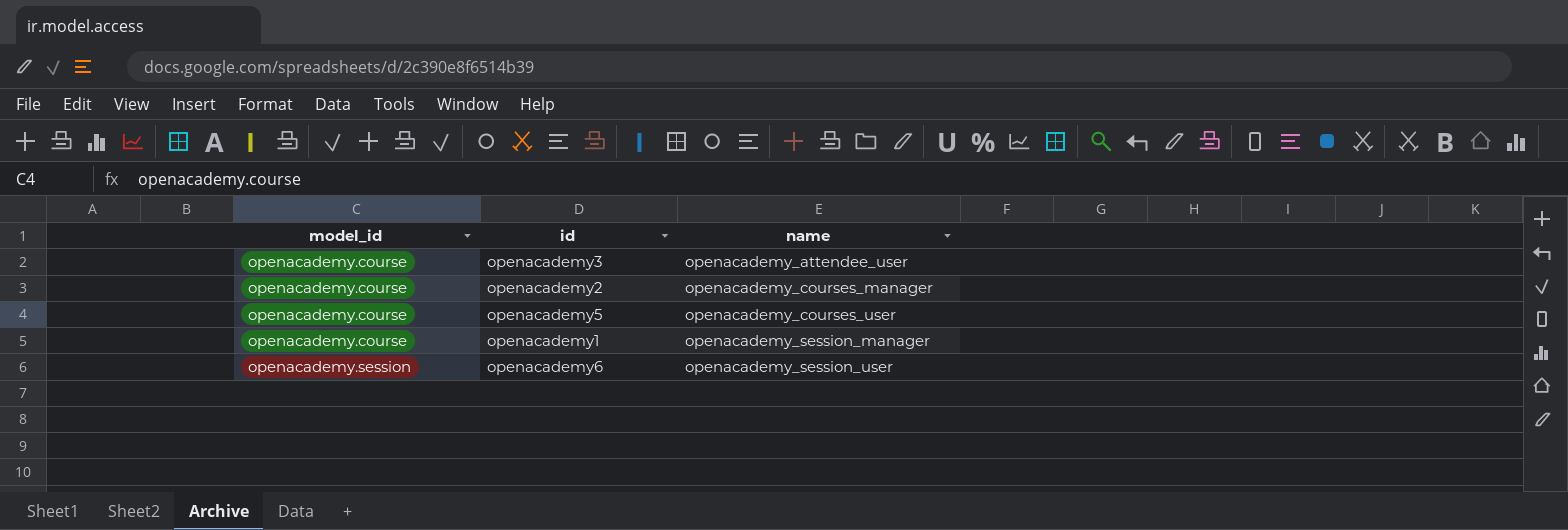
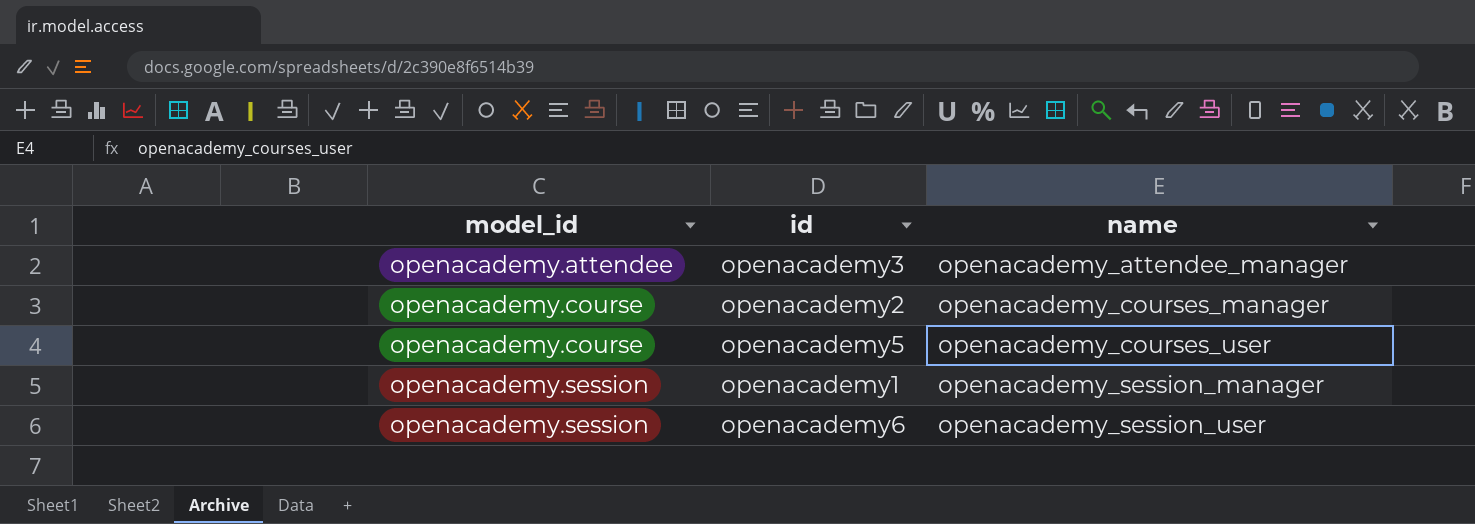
openacademy3 | model_id: openacademy.course -> openacademy.attendee
openacademy3 | name: openacademy_attendee_user -> openacademy_attendee_manager
openacademy1 | model_id: openacademy.course -> openacademy.session

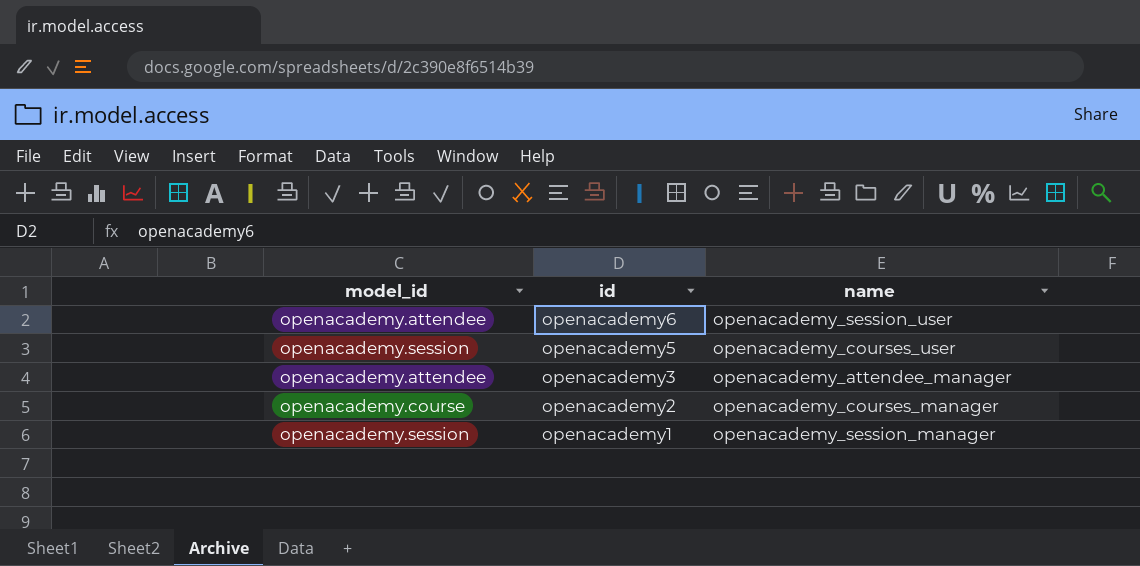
row order: model_id ascending -> id descending
openacademy6 | model_id: openacademy.session -> openacademy.attendee
openacademy5 | model_id: openacademy.course -> openacademy.session

